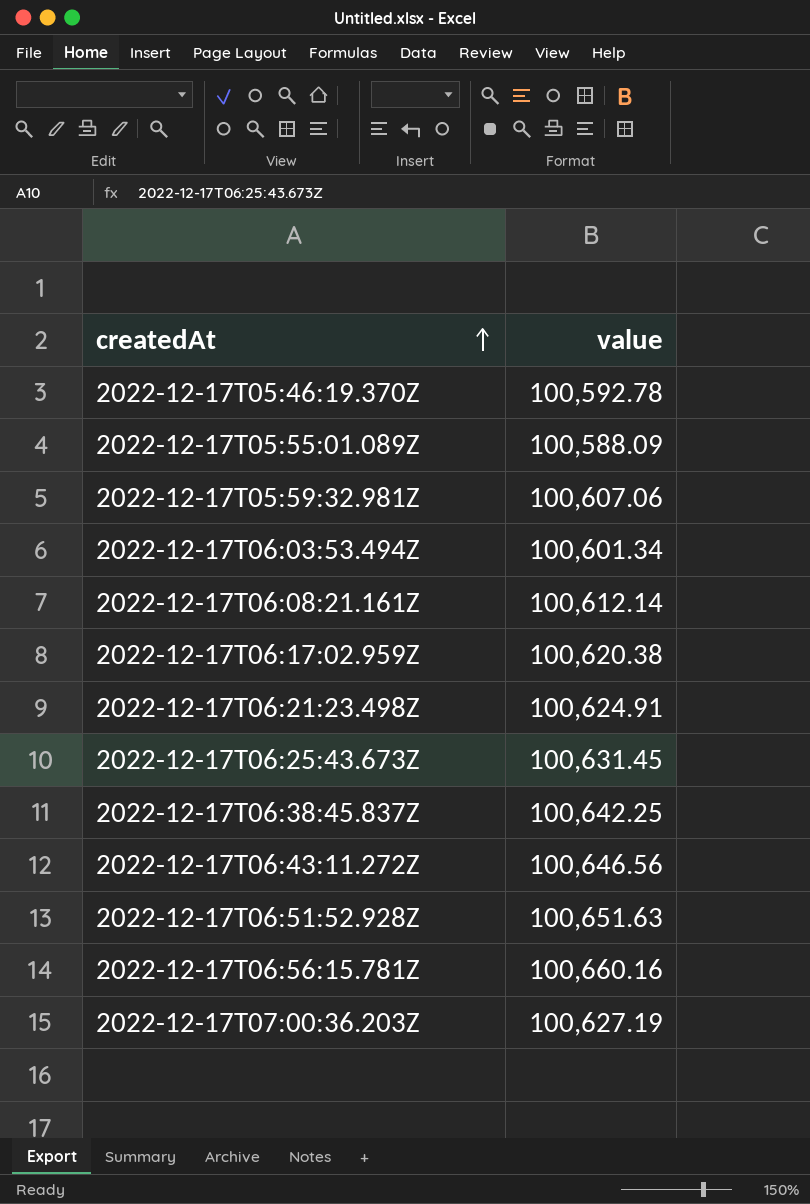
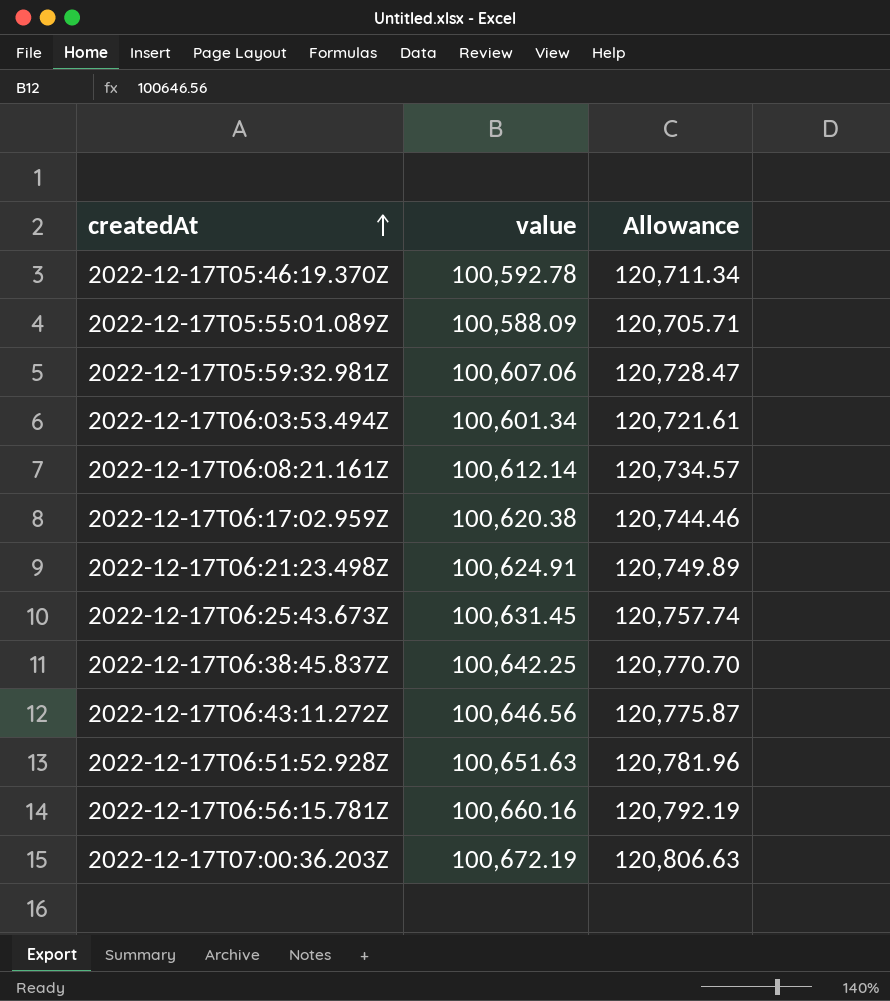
column Allowance | formula: none -> [value] * 1.2
2022-12-17T07:00:36.203Z | value: 100,627.19 -> 100,672.19

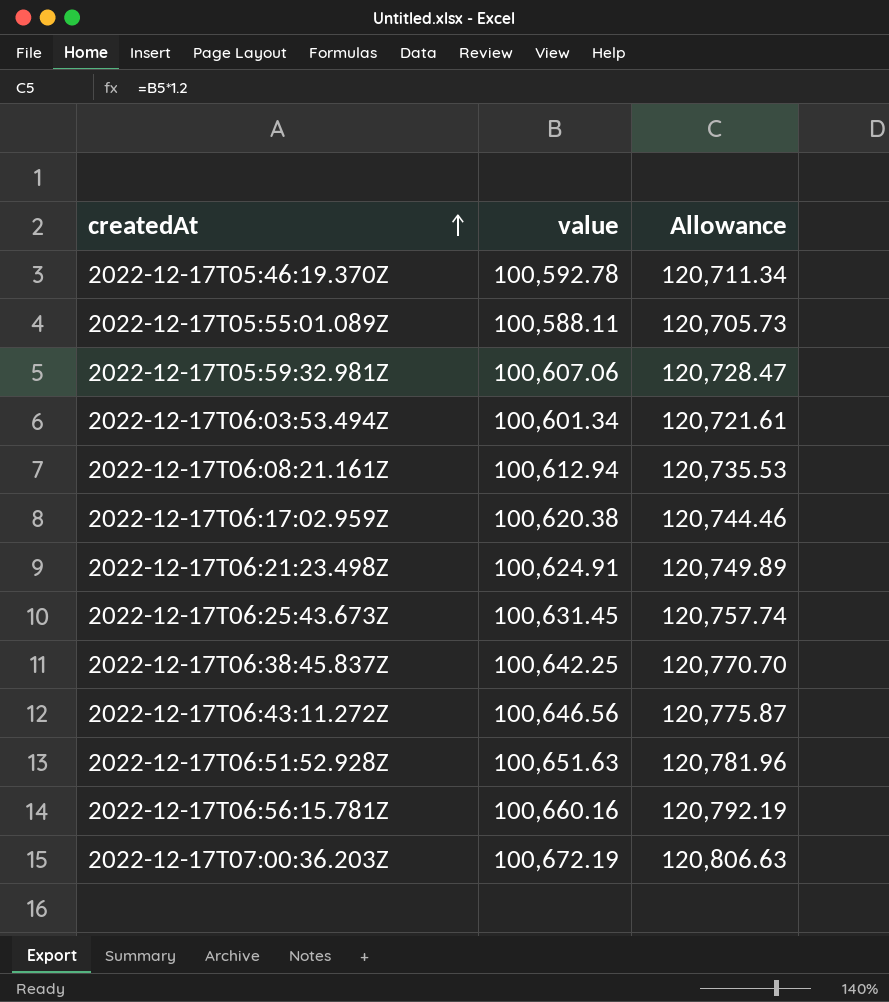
2022-12-17T05:55:01.089Z | value: 100,588.09 -> 100,588.11
2022-12-17T05:55:01.089Z | Allowance: 120,705.71 -> 120,705.73
2022-12-17T06:08:21.161Z | value: 100,612.14 -> 100,612.94
2022-12-17T06:08:21.161Z | Allowance: 120,734.57 -> 120,735.53

